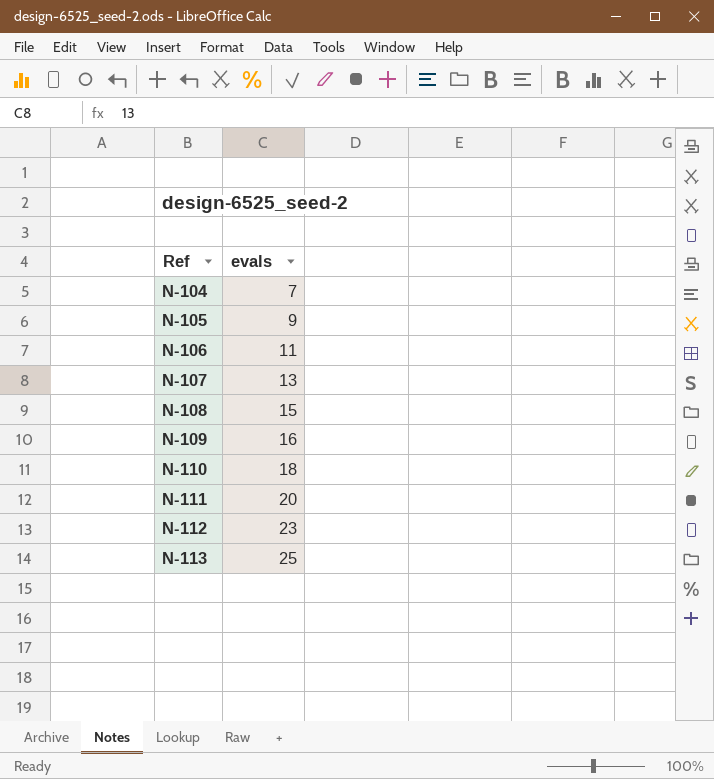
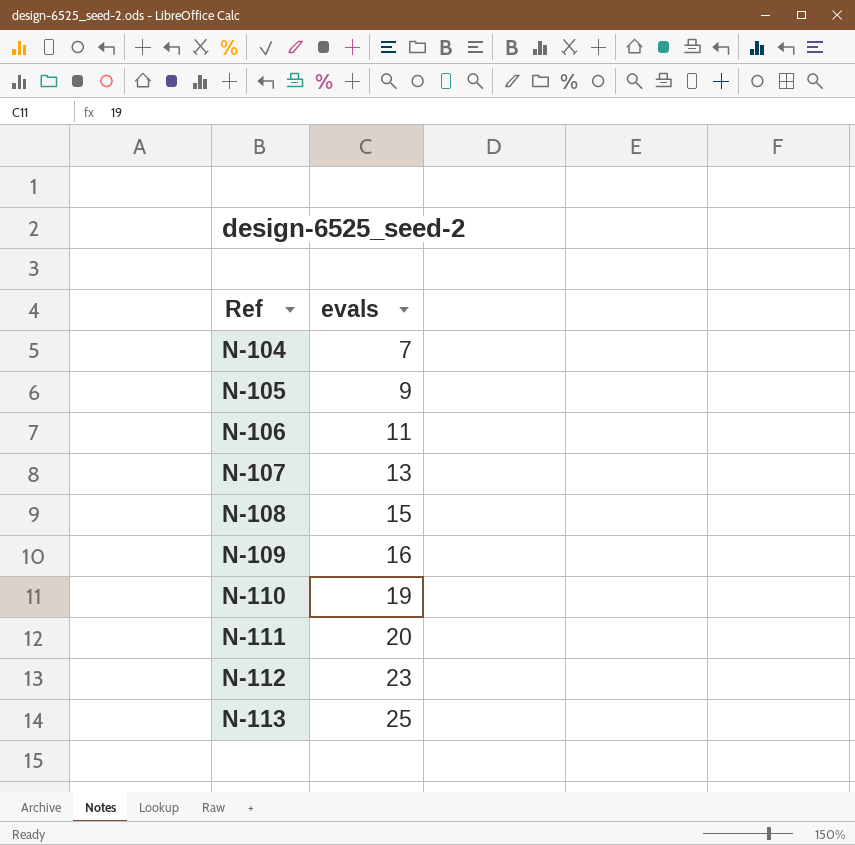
N-110 | evals: 18 -> 19

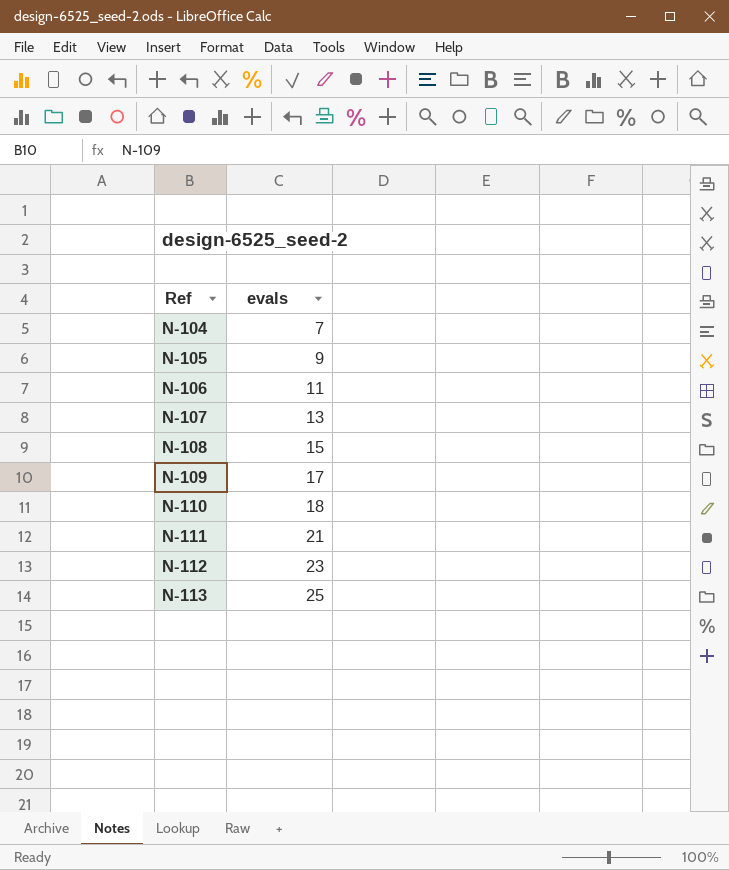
N-109 | evals: 16 -> 17
N-110 | evals: 19 -> 18
N-111 | evals: 20 -> 21

